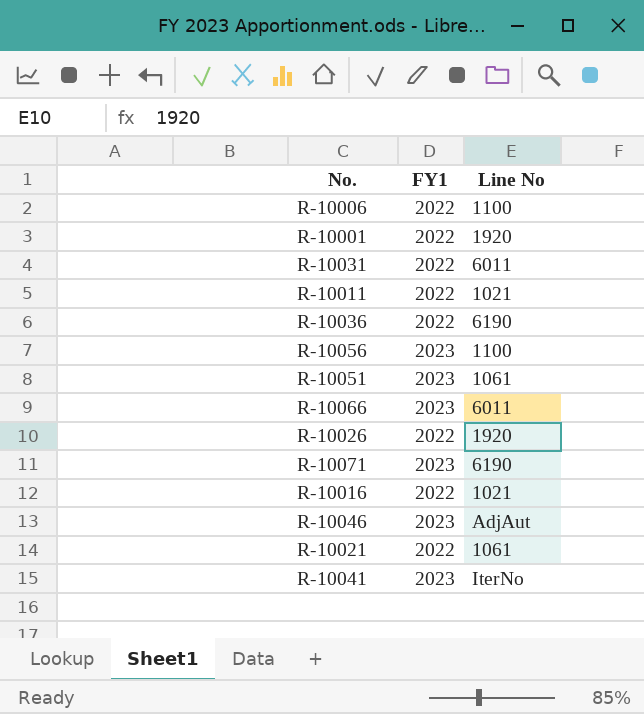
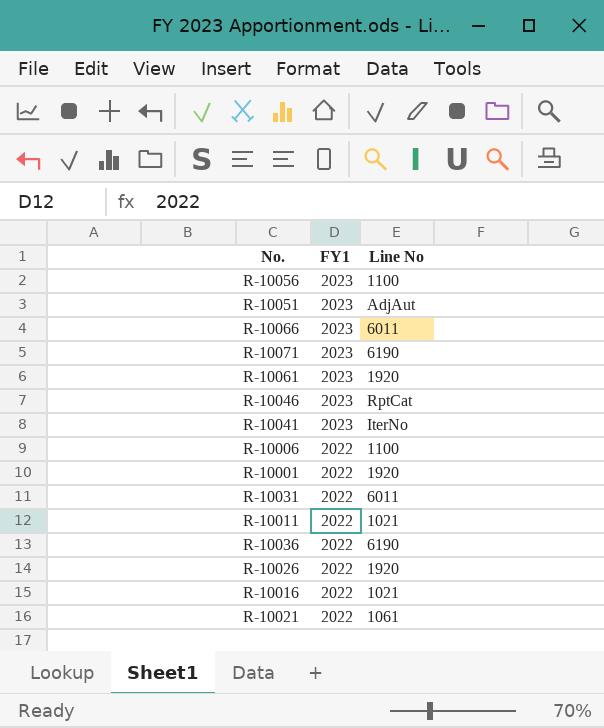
row order: none -> FY1 descending
R-10051 | Line No: 1061 -> AdjAut
row R-10061: none -> 2023 | 1920
R-10046 | Line No: AdjAut -> RptCat

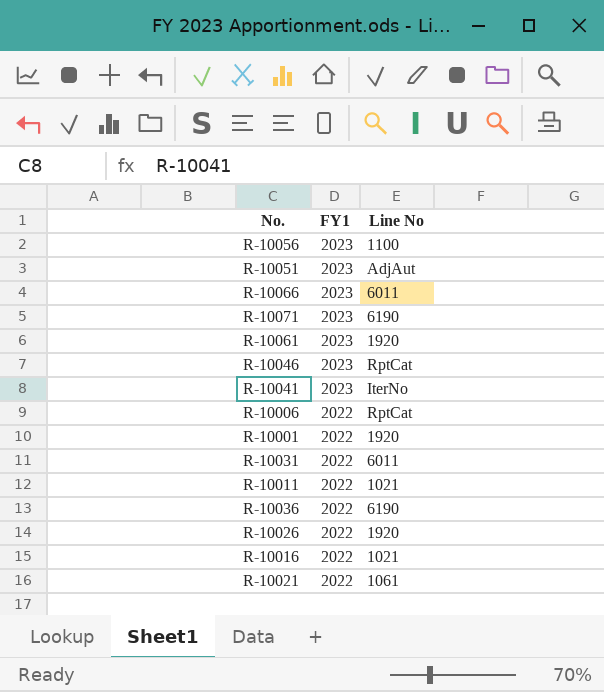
R-10006 | Line No: 1100 -> RptCat

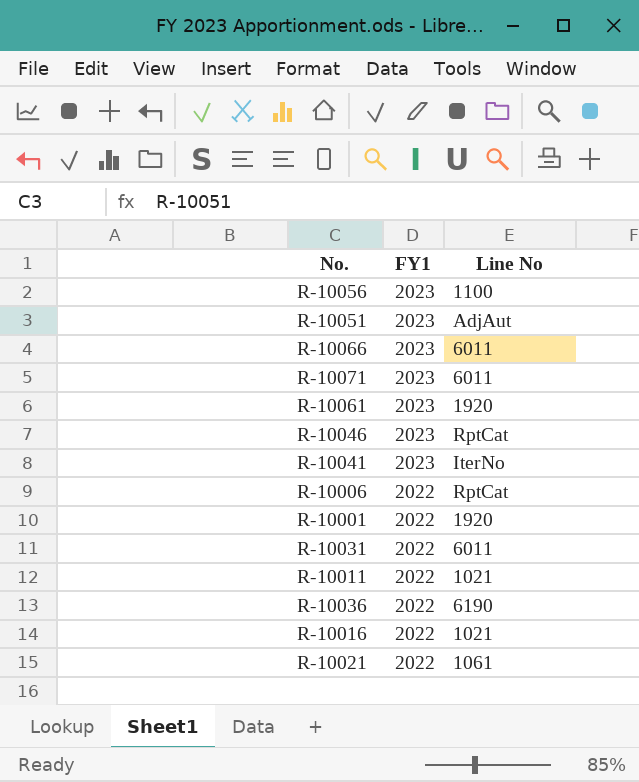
row R-10026: 2022 | 1920 -> none
R-10071 | Line No: 6190 -> 6011

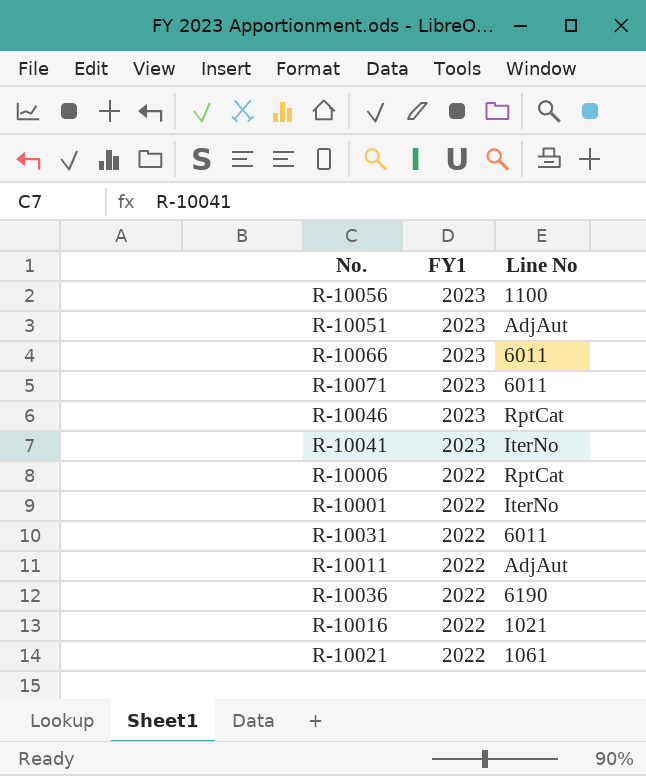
row R-10061: 2023 | 1920 -> none
R-10001 | Line No: 1920 -> IterNo
R-10011 | Line No: 1021 -> AdjAut

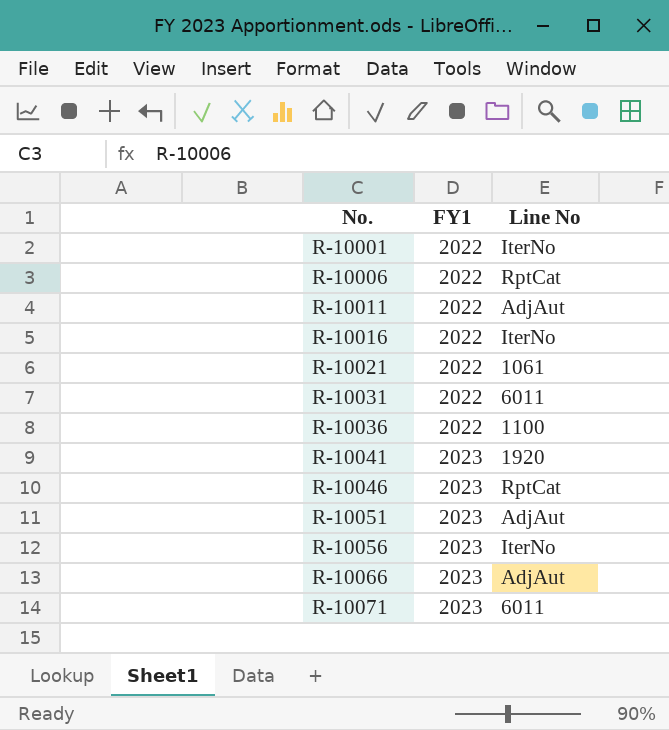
row order: FY1 descending -> No. ascending
R-10016 | Line No: 1021 -> IterNo
R-10036 | Line No: 6190 -> 1100
R-10041 | Line No: IterNo -> 1920
R-10056 | Line No: 1100 -> IterNo
R-10066 | Line No: 6011 -> AdjAut

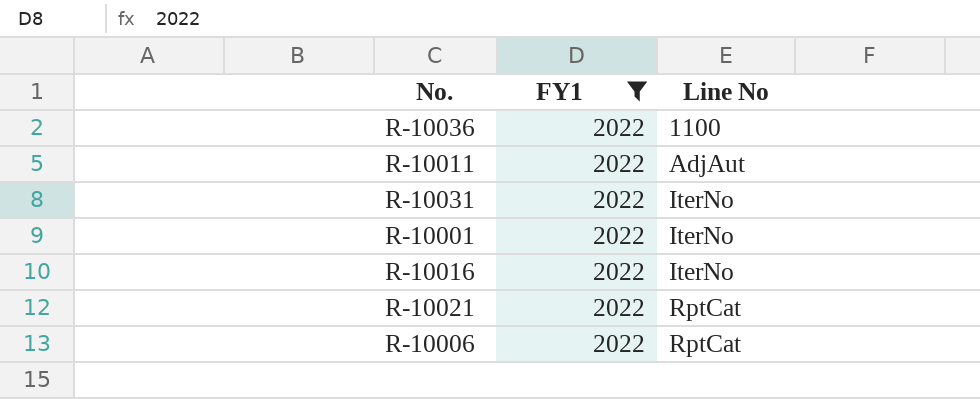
filter: none -> FY1 = 2022
row order: No. ascending -> Line No ascending
R-10031 | Line No: 6011 -> IterNo
R-10021 | Line No: 1061 -> RptCat

